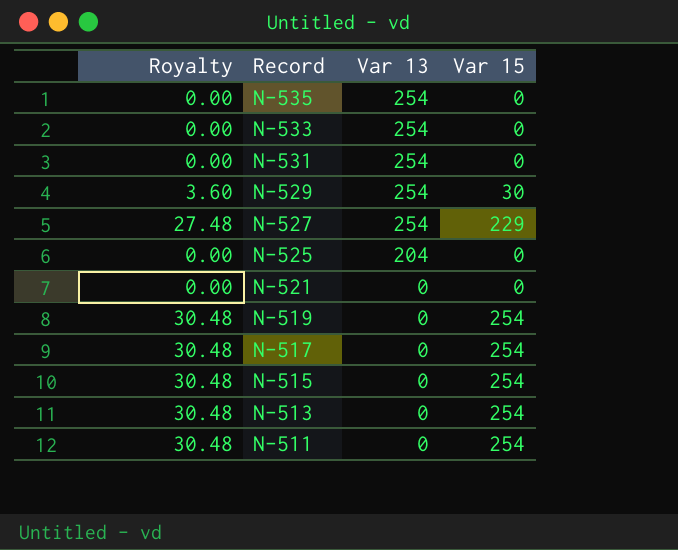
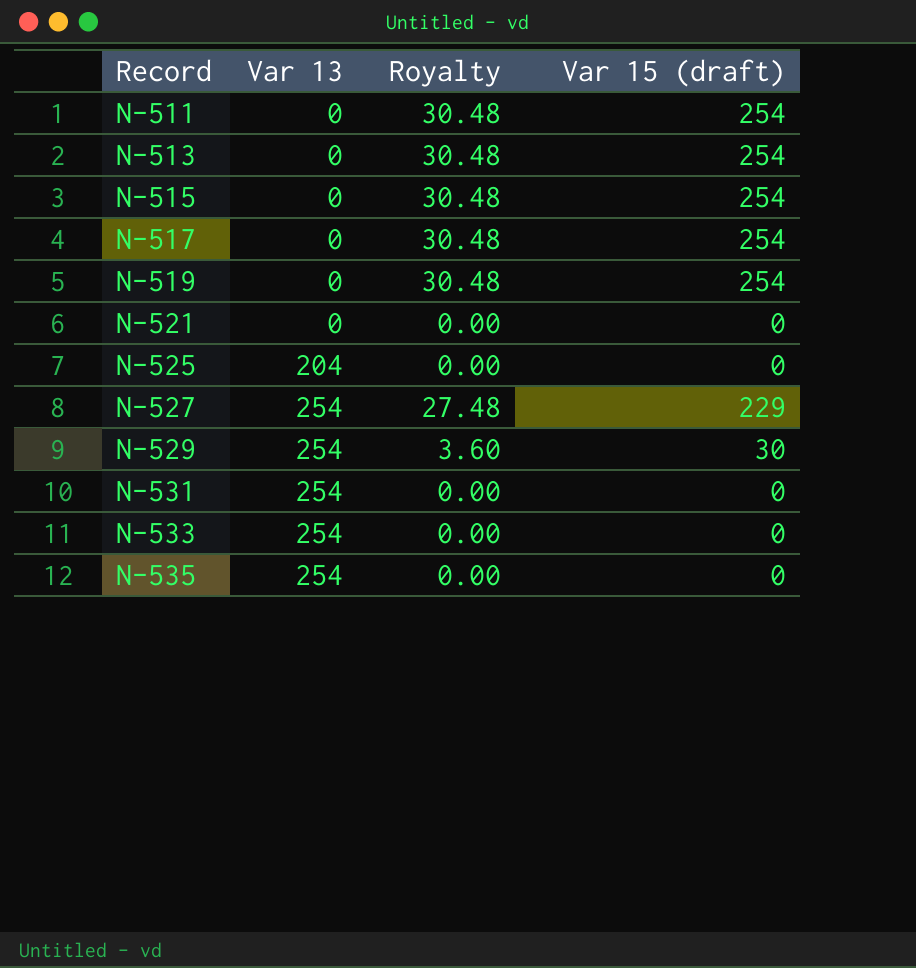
row order: Record descending -> Record ascending
column Royalty | position: 1 -> 3
column name: Var 15 -> Var 15 (draft)

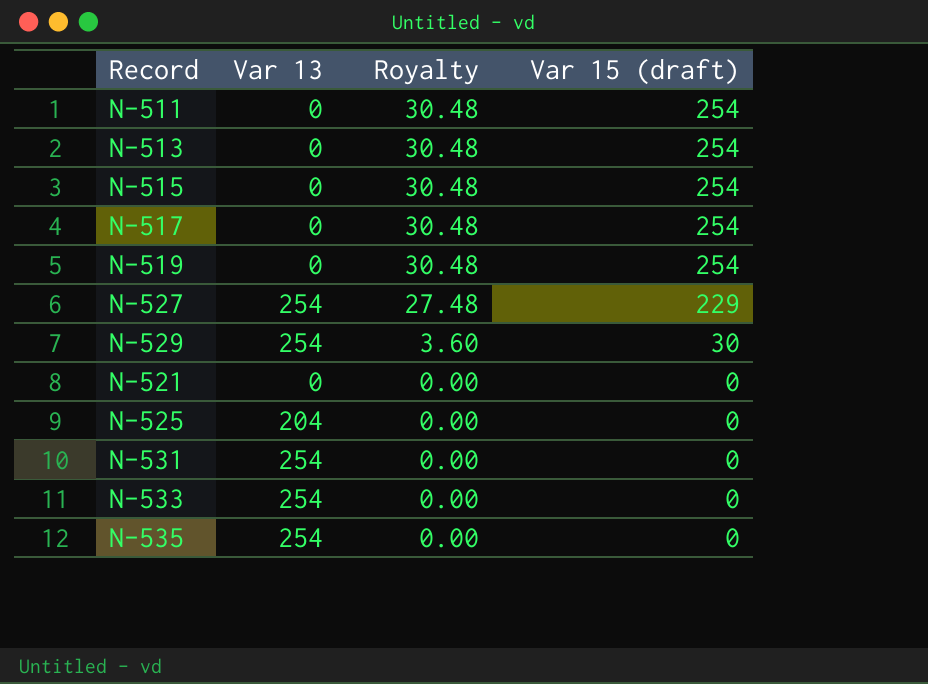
row order: Record ascending -> Royalty descending

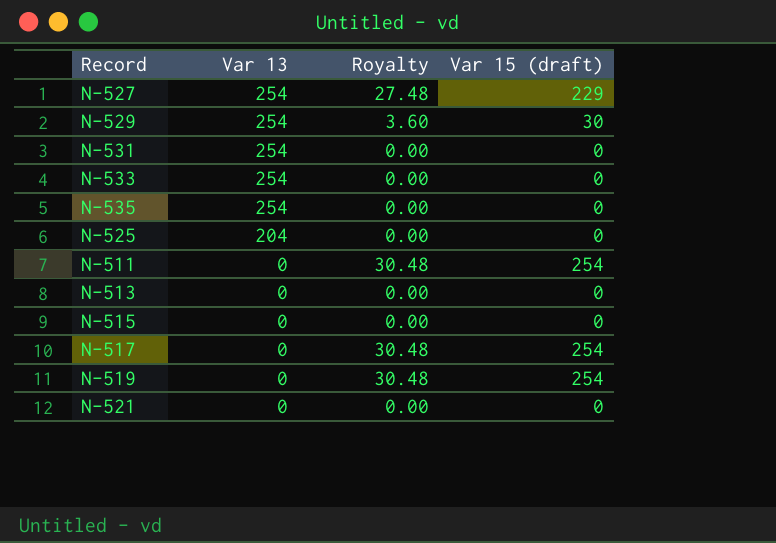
row order: Royalty descending -> Var 13 descending
N-513 | Royalty: 30.48 -> 0.00
N-513 | Var 15 (draft): 254 -> 0
N-515 | Royalty: 30.48 -> 0.00
N-515 | Var 15 (draft): 254 -> 0

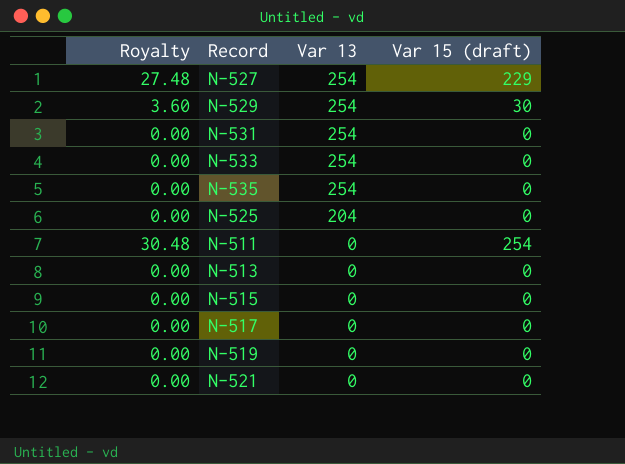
column Royalty | position: 3 -> 1
N-517 | Royalty: 30.48 -> 0.00
N-517 | Var 15 (draft): 254 -> 0
N-519 | Royalty: 30.48 -> 0.00
N-519 | Var 15 (draft): 254 -> 0

